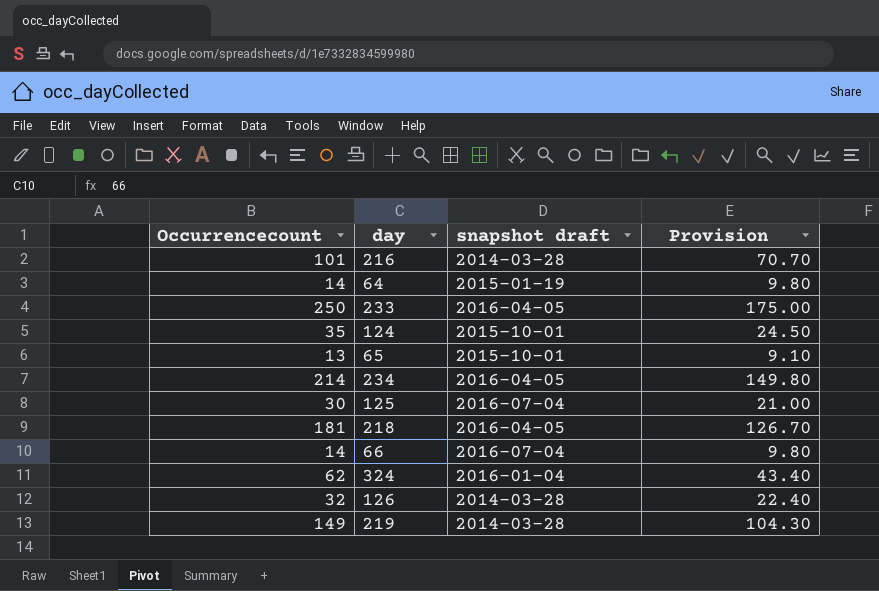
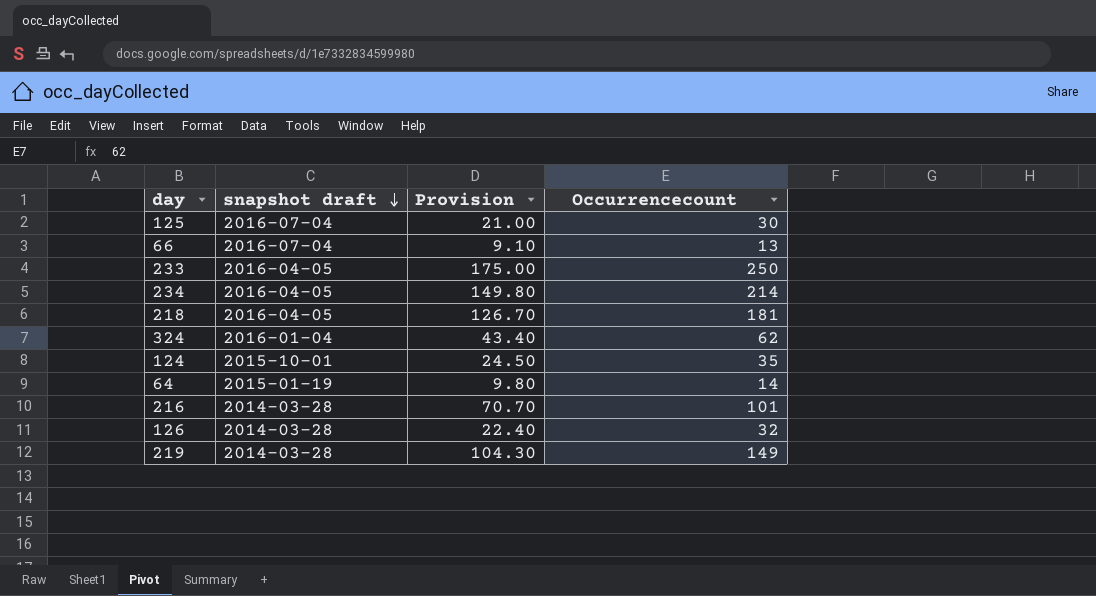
row order: none -> snapshot draft descending
column Occurrencecount | position: 1 -> 4
row 65: 13 | 2015-10-01 | 9.10 -> none
66 | Provision: 9.80 -> 9.10
66 | Occurrencecount: 14 -> 13

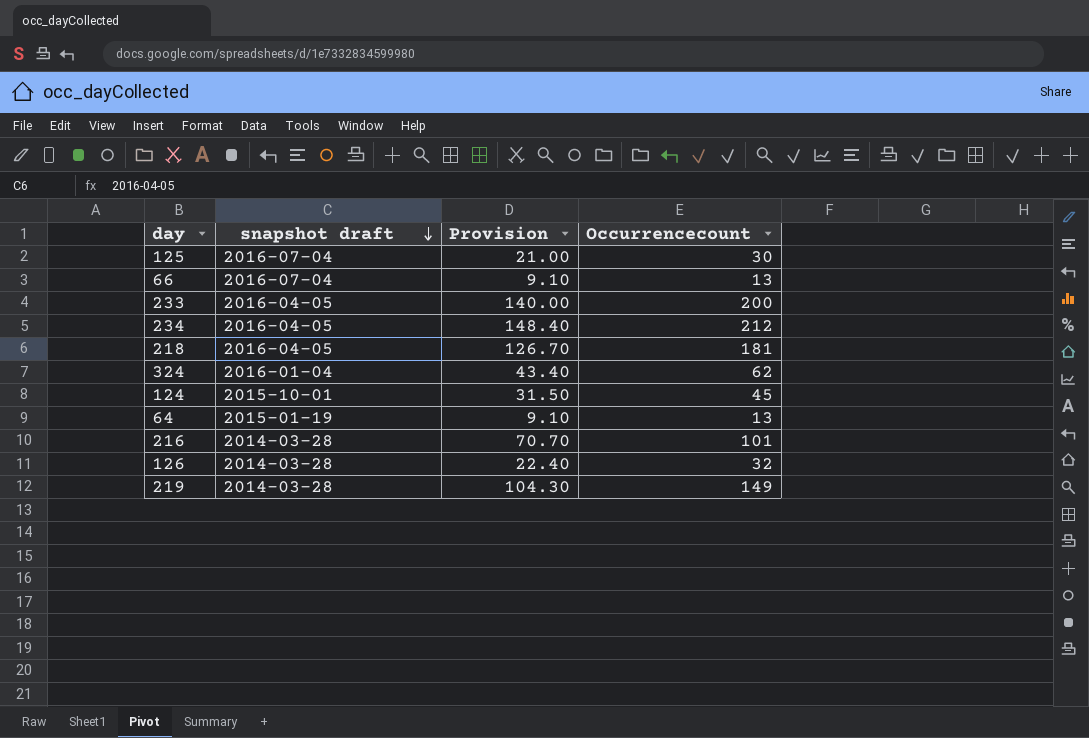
233 | Provision: 175.00 -> 140.00
233 | Occurrencecount: 250 -> 200
234 | Provision: 149.80 -> 148.40
234 | Occurrencecount: 214 -> 212
124 | Provision: 24.50 -> 31.50
124 | Occurrencecount: 35 -> 45
64 | Provision: 9.80 -> 9.10
64 | Occurrencecount: 14 -> 13

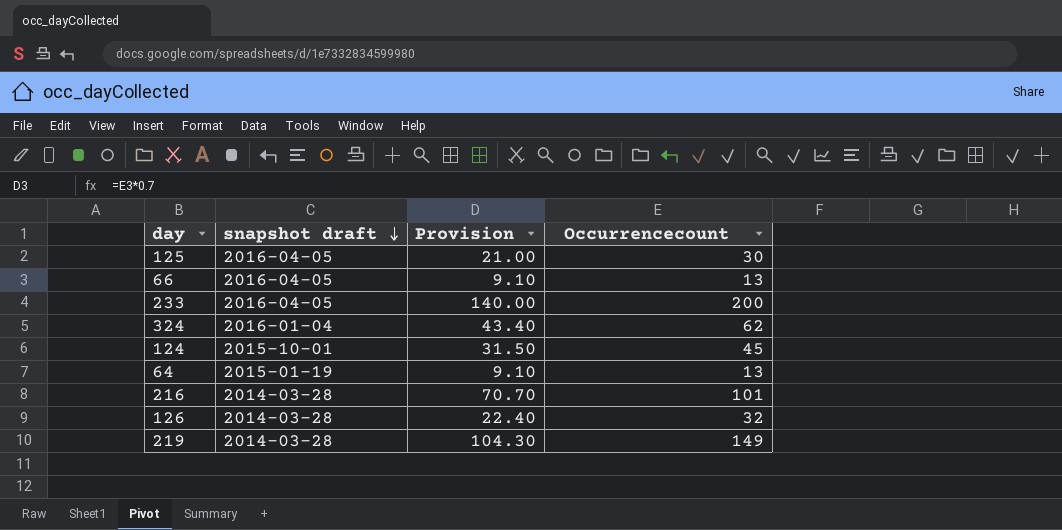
row 234: 2016-04-05 | 148.40 | 212 -> none
row 218: 2016-04-05 | 126.70 | 181 -> none
125 | snapshot draft: 2016-07-04 -> 2016-04-05
66 | snapshot draft: 2016-07-04 -> 2016-04-05

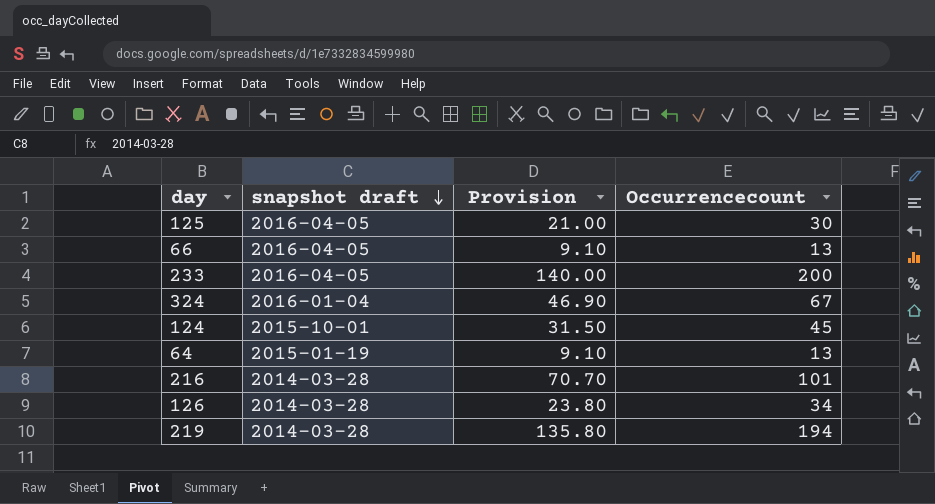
324 | Provision: 43.40 -> 46.90
324 | Occurrencecount: 62 -> 67
126 | Provision: 22.40 -> 23.80
126 | Occurrencecount: 32 -> 34
219 | Provision: 104.30 -> 135.80
219 | Occurrencecount: 149 -> 194

